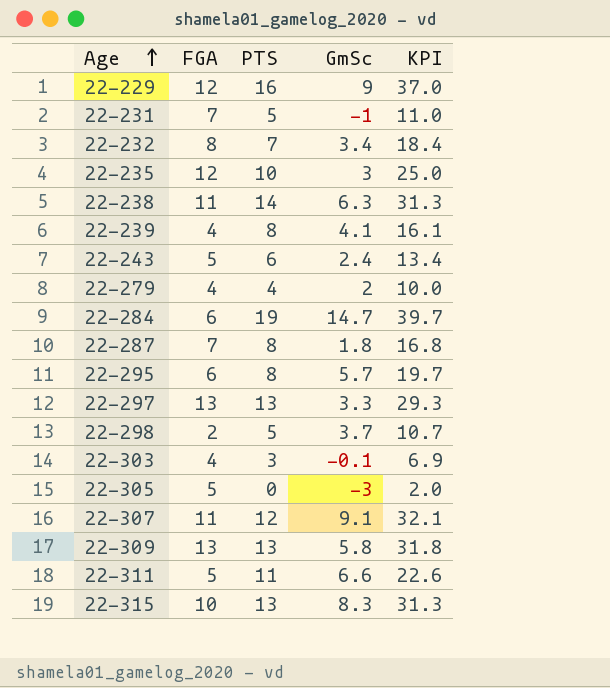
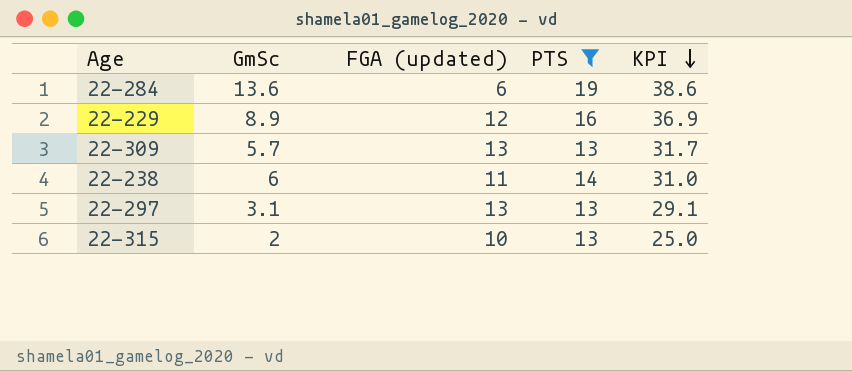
filter: none -> PTS >= 13
row order: Age ascending -> KPI descending
column GmSc | position: 4 -> 2
column name: FGA -> FGA (updated)
22-284 | GmSc: 14.7 -> 13.6
22-284 | KPI: 39.7 -> 38.6
22-229 | GmSc: 9 -> 8.9
22-229 | KPI: 37.0 -> 36.9
22-309 | GmSc: 5.8 -> 5.7
22-309 | KPI: 31.8 -> 31.7
22-238 | GmSc: 6.3 -> 6
22-238 | KPI: 31.3 -> 31.0
22-297 | GmSc: 3.3 -> 3.1
22-297 | KPI: 29.3 -> 29.1
22-315 | GmSc: 8.3 -> 2
22-315 | KPI: 31.3 -> 25.0

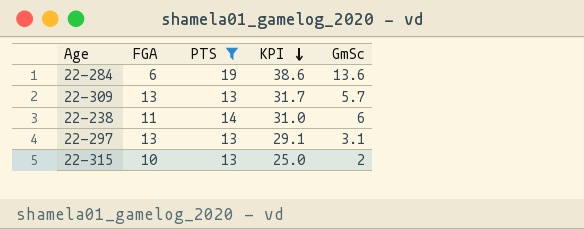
column name: FGA (updated) -> FGA
column GmSc | position: 2 -> 5
row 22-229: 8.9 | 12 | 16 | 36.9 -> none

